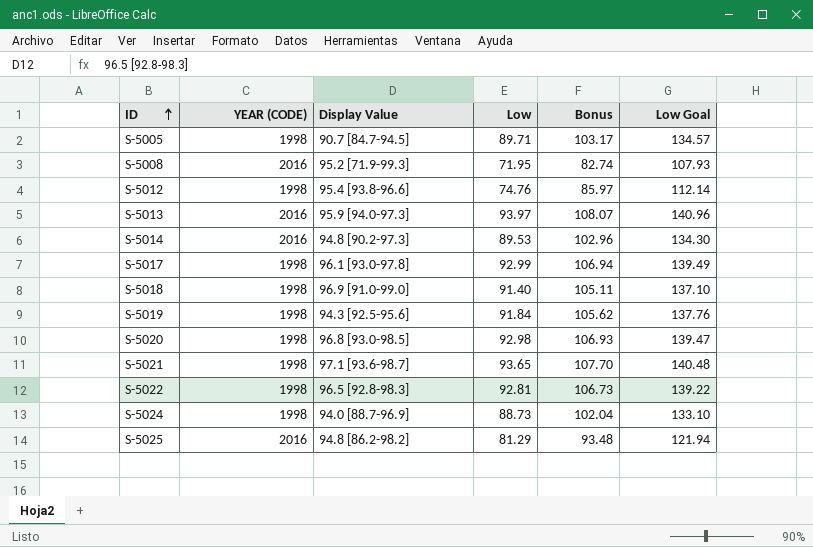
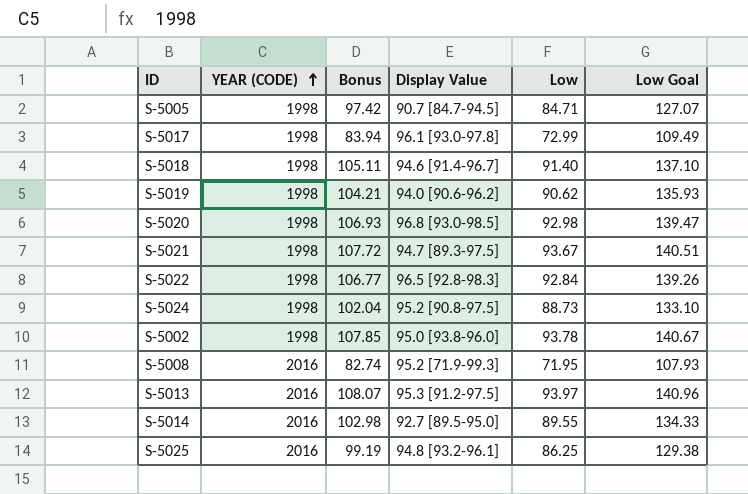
row order: ID ascending -> YEAR (CODE) ascending
column Bonus | position: 5 -> 3
row S-5012: 1998 | 95.4 [93.8-96.6] | 74.76 | 85.97 | 112.14 -> none
S-5005 | Bonus: 103.17 -> 97.42
S-5005 | Low: 89.71 -> 84.71
S-5005 | Low Goal: 134.57 -> 127.07
S-5017 | Bonus: 106.94 -> 83.94
S-5017 | Low: 92.99 -> 72.99
S-5017 | Low Goal: 139.49 -> 109.49
S-5018 | Display Value: 96.9 [91.0-99.0] -> 94.6 [91.4-96.7]
S-5019 | Bonus: 105.62 -> 104.21
S-5019 | Display Value: 94.3 [92.5-95.6] -> 94.0 [90.6-96.2]
S-5019 | Low: 91.84 -> 90.62
S-5019 | Low Goal: 137.76 -> 135.93
S-5021 | Bonus: 107.70 -> 107.72
S-5021 | Display Value: 97.1 [93.6-98.7] -> 94.7 [89.3-97.5]
S-5021 | Low: 93.65 -> 93.67
S-5021 | Low Goal: 140.48 -> 140.51
S-5022 | Bonus: 106.73 -> 106.77
S-5022 | Low: 92.81 -> 92.84
S-5022 | Low Goal: 139.22 -> 139.26
S-5024 | Display Value: 94.0 [88.7-96.9] -> 95.2 [90.8-97.5]
row S-5002: none -> 1998 | 107.85 | 95.0 [93.8-96.0] | 93.78 | 140.67
S-5013 | Display Value: 95.9 [94.0-97.3] -> 95.3 [91.2-97.5]
S-5014 | Bonus: 102.96 -> 102.98
S-5014 | Display Value: 94.8 [90.2-97.3] -> 92.7 [89.5-95.0]
S-5014 | Low: 89.53 -> 89.55
S-5014 | Low Goal: 134.30 -> 134.33
S-5025 | Bonus: 93.48 -> 99.19
S-5025 | Display Value: 94.8 [86.2-98.2] -> 94.8 [93.2-96.1]
S-5025 | Low: 81.29 -> 86.25
S-5025 | Low Goal: 121.94 -> 129.38

